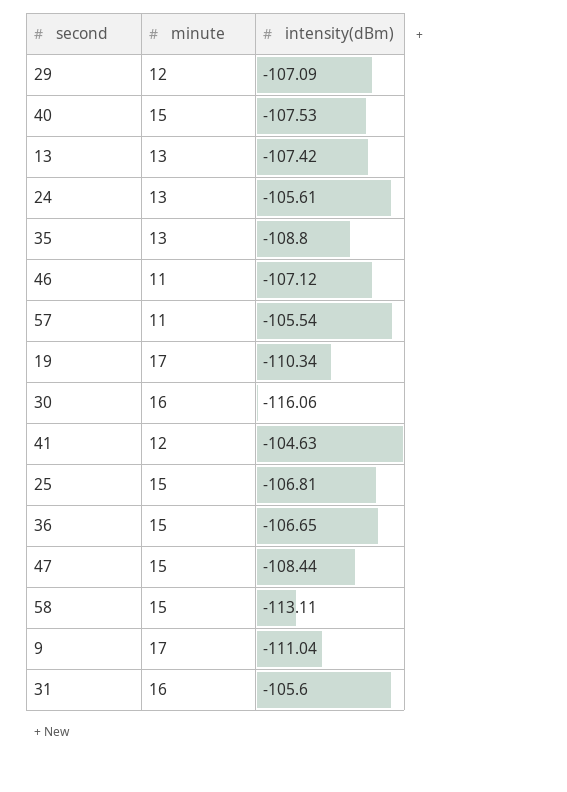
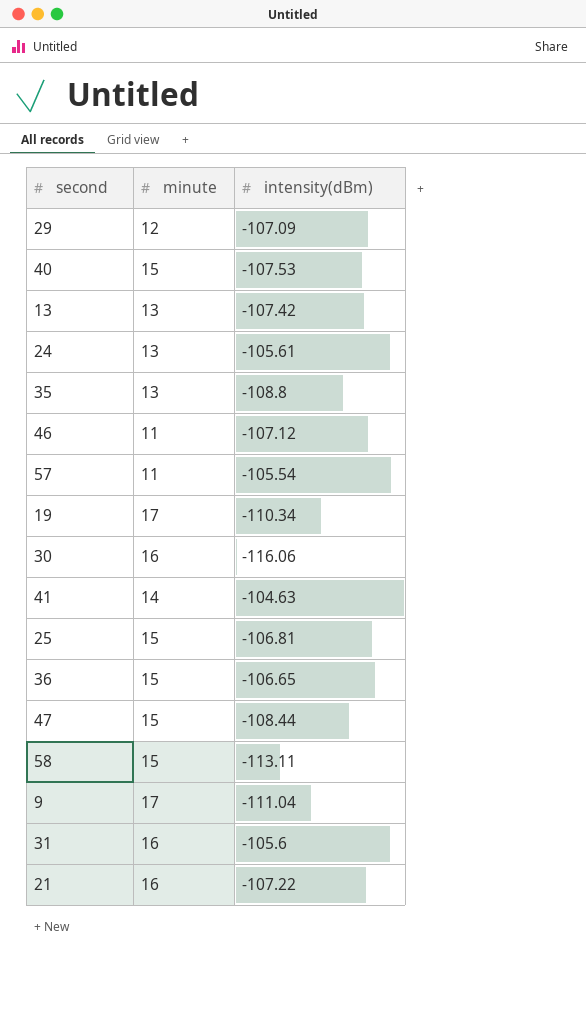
41 | minute: 12 -> 14
row 21: none -> 16 | -107.22

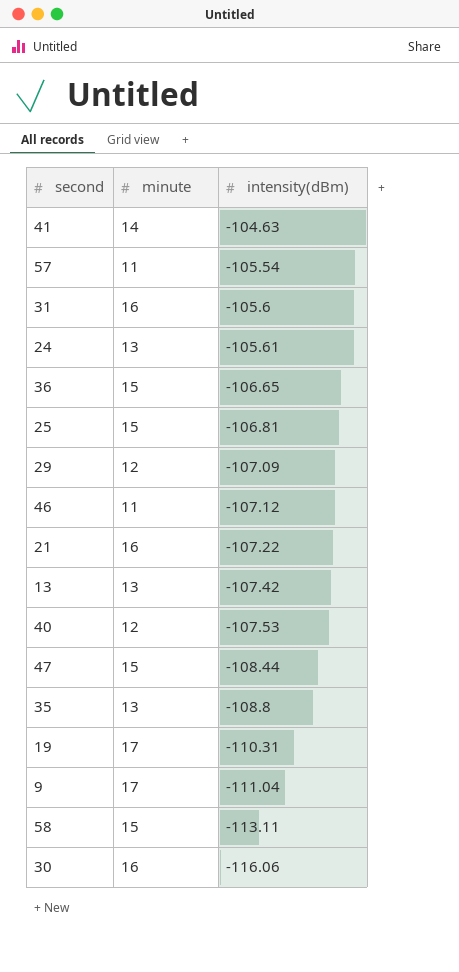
row order: none -> intensity(dBm) descending
40 | minute: 15 -> 12
19 | intensity(dBm): -110.34 -> -110.31

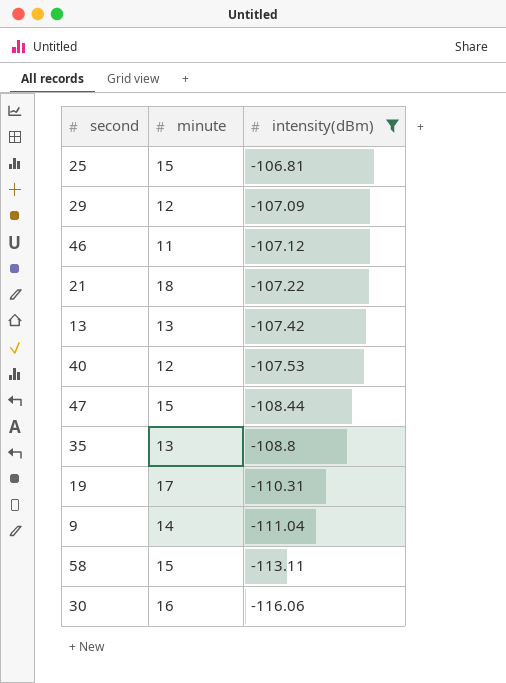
filter: none -> intensity(dBm) <= -106.81
21 | minute: 16 -> 18
9 | minute: 17 -> 14

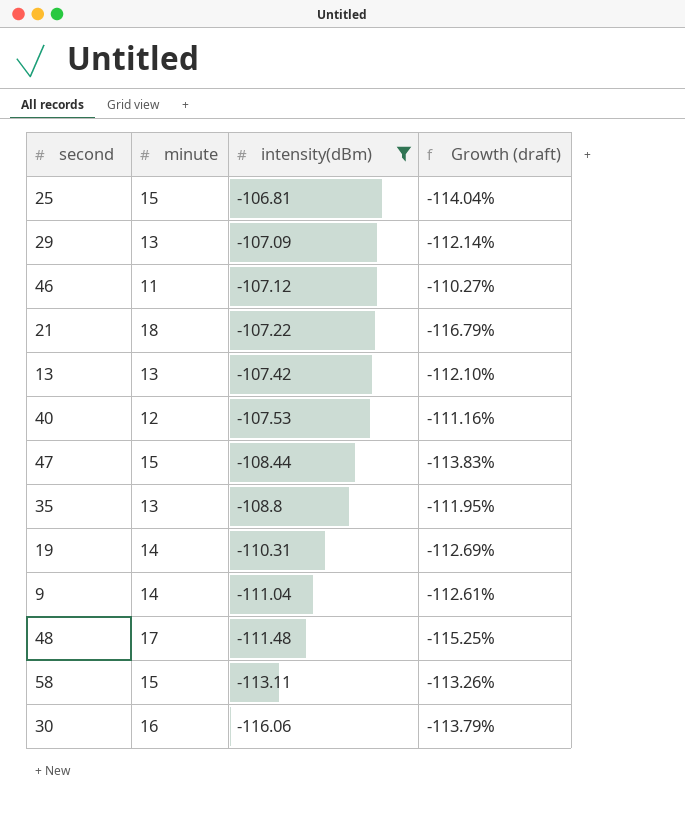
column Growth (draft) | formula: none -> ([minute] - [intensity(dBm)]) / [intensity(dBm)]
29 | minute: 12 -> 13
19 | minute: 17 -> 14
row 48: none -> 17 | -111.48 | -115.25%

